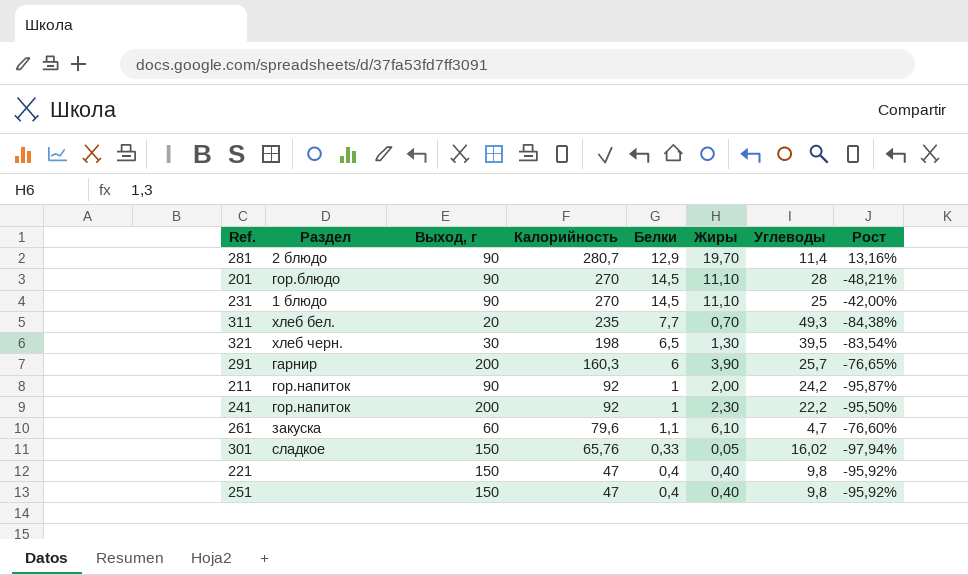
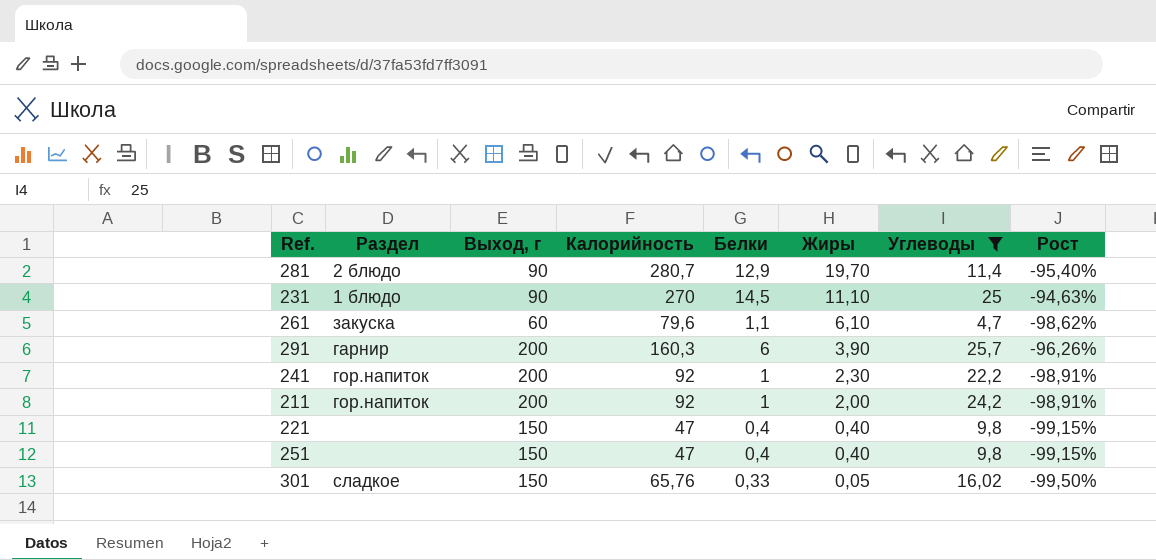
filter: none -> Углеводы <= 25,7
row order: Калорийность descending -> Жиры descending
column Рост | formula: ([Белки] - [Углеводы]) / [Углеводы] -> ([Белки] - [Калорийность]) / [Калорийность]
211 | Выход, г: 90 -> 200

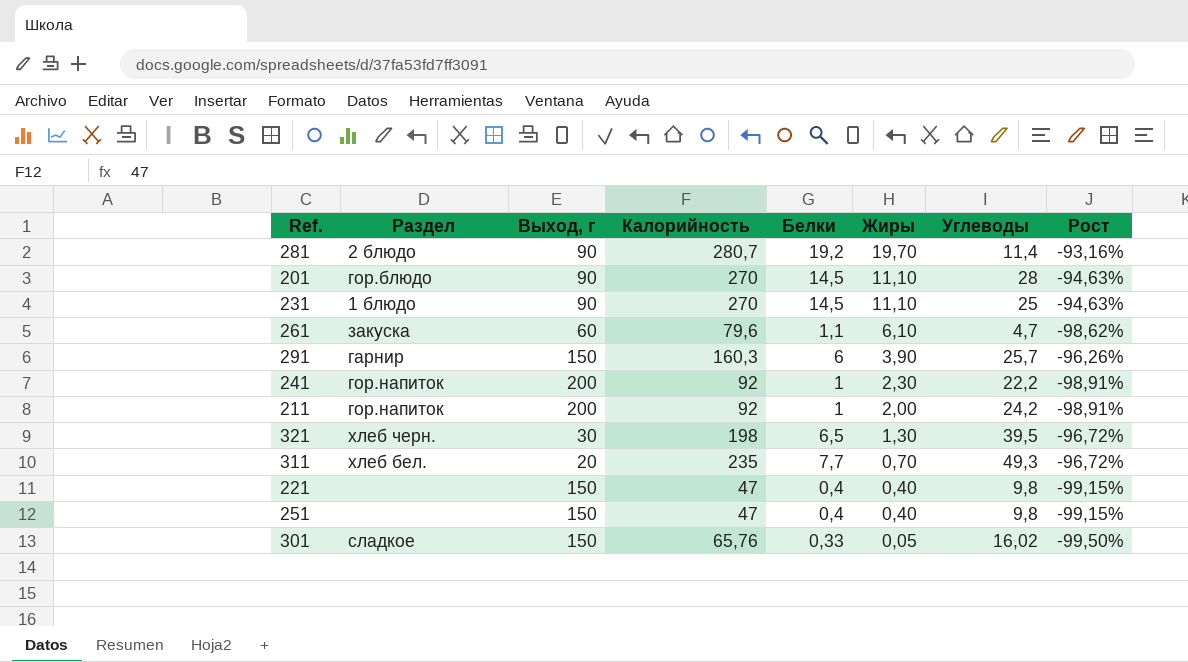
filter: Углеводы <= 25,7 -> none
281 | Белки: 12,9 -> 19,2
281 | Рост: -95,40% -> -93,16%
291 | Выход, г: 200 -> 150

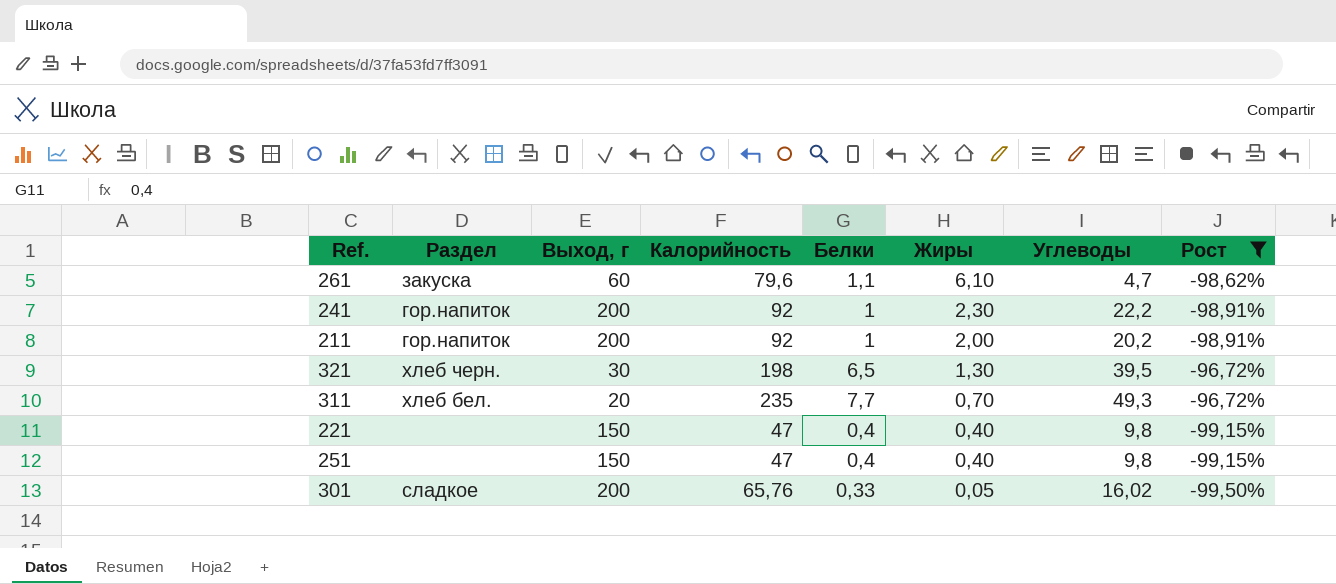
filter: none -> Рост <= -96,72%
211 | Углеводы: 24,2 -> 20,2
301 | Выход, г: 150 -> 200

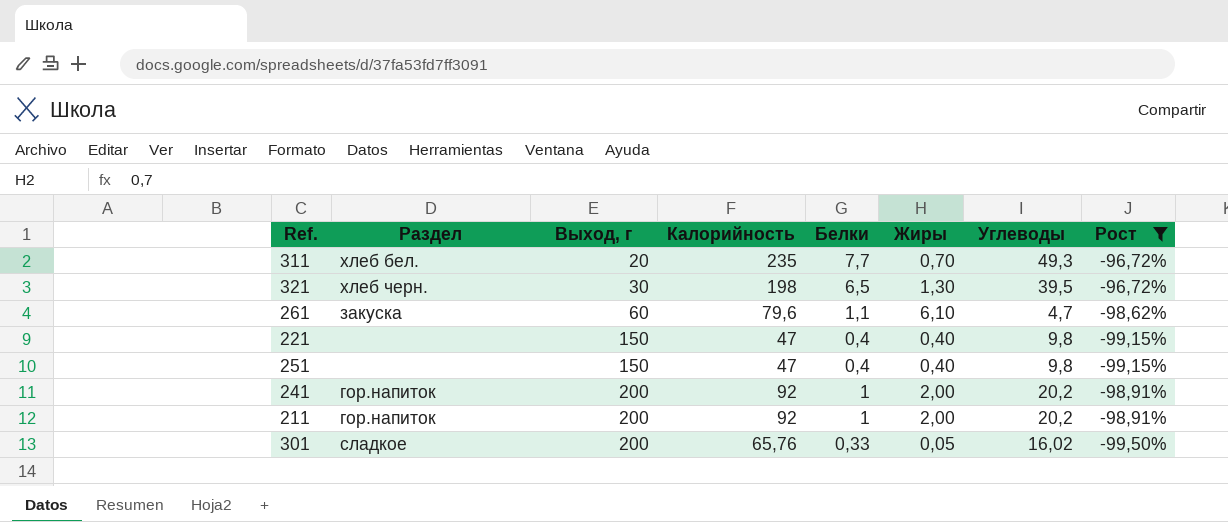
row order: Жиры descending -> Выход, г ascending
241 | Жиры: 2,30 -> 2,00
241 | Углеводы: 22,2 -> 20,2

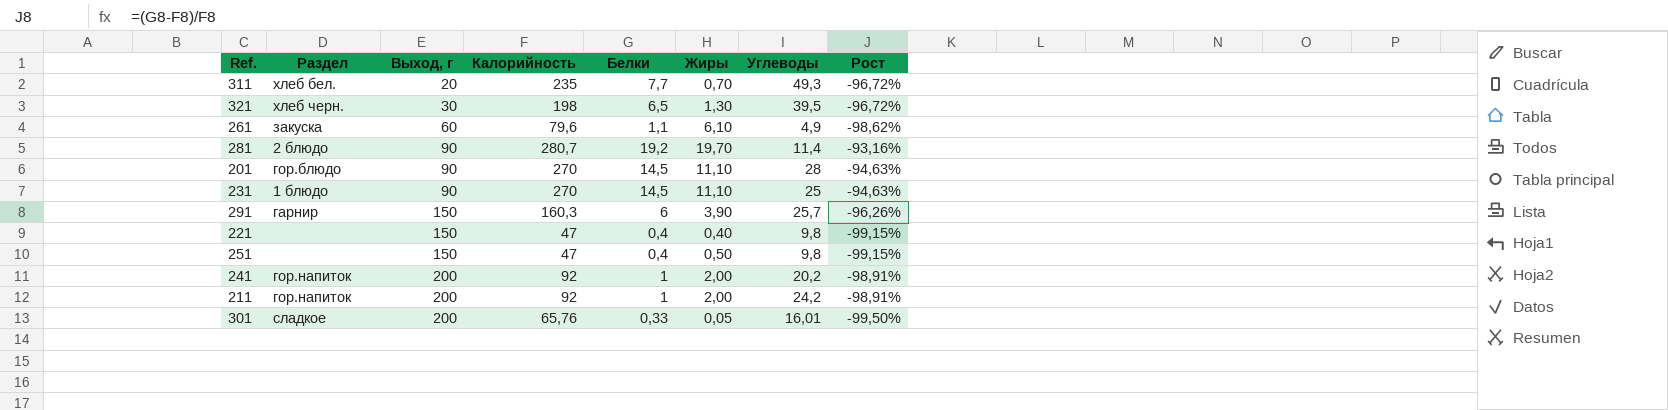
filter: Рост <= -96,72% -> none
261 | Углеводы: 4,7 -> 4,9
251 | Жиры: 0,40 -> 0,50
211 | Углеводы: 20,2 -> 24,2
301 | Углеводы: 16,02 -> 16,01

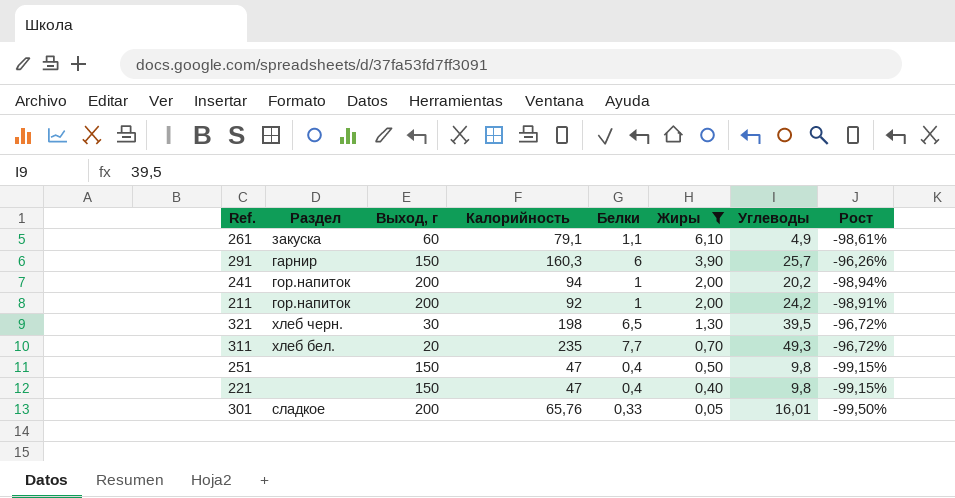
filter: none -> Жиры <= 6,10
row order: Выход, г ascending -> Жиры descending
261 | Калорийность: 79,6 -> 79,1
261 | Рост: -98,62% -> -98,61%
241 | Калорийность: 92 -> 94
241 | Рост: -98,91% -> -98,94%

